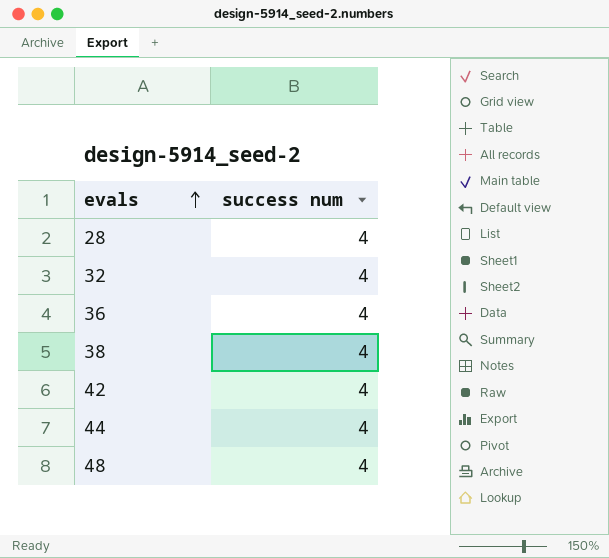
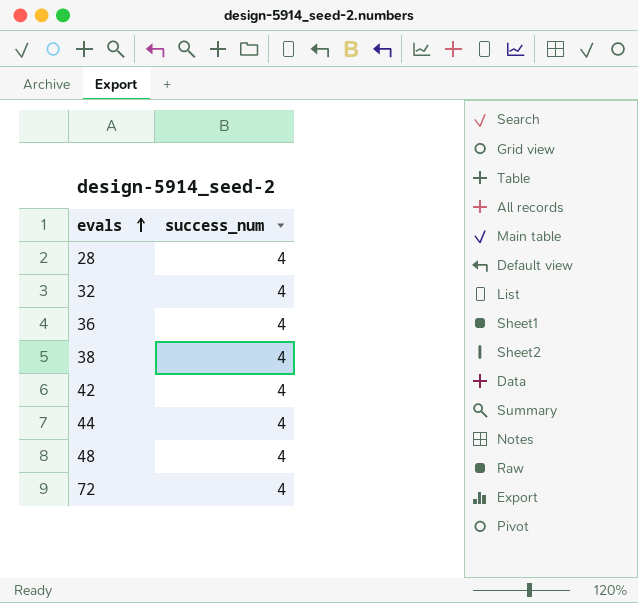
column name: success num -> success_num
row 72: none -> 4

